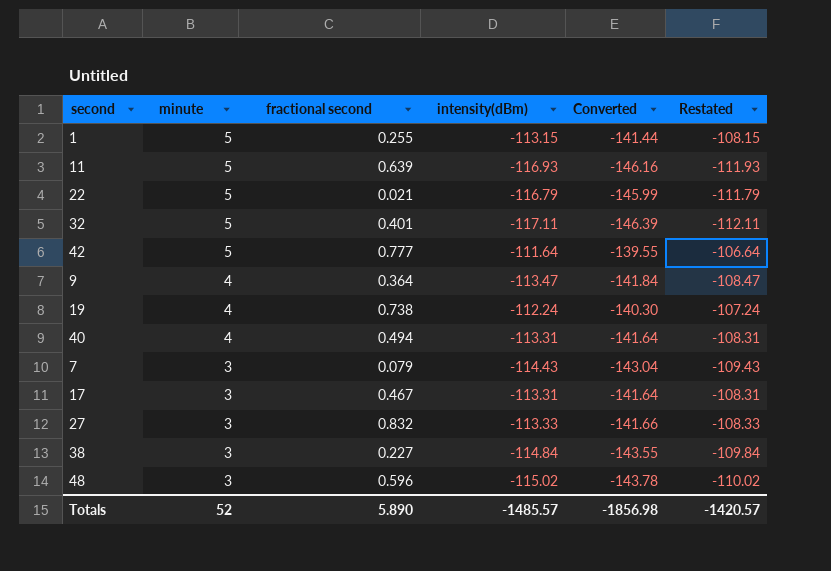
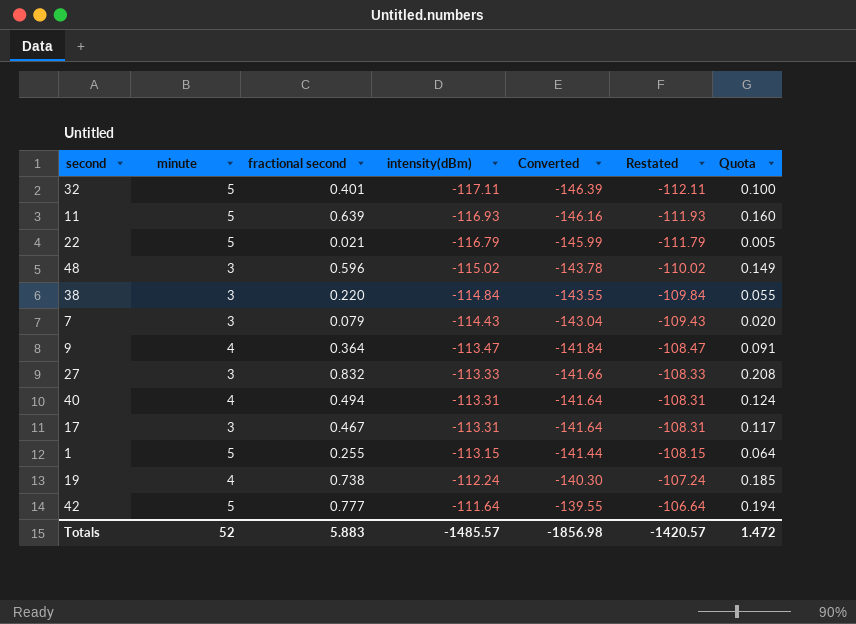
row order: minute descending -> intensity(dBm) ascending
column Quota | formula: none -> [fractional second] * 0.25
38 | fractional second: 0.227 -> 0.220
Totals | fractional second: 5.890 -> 5.883

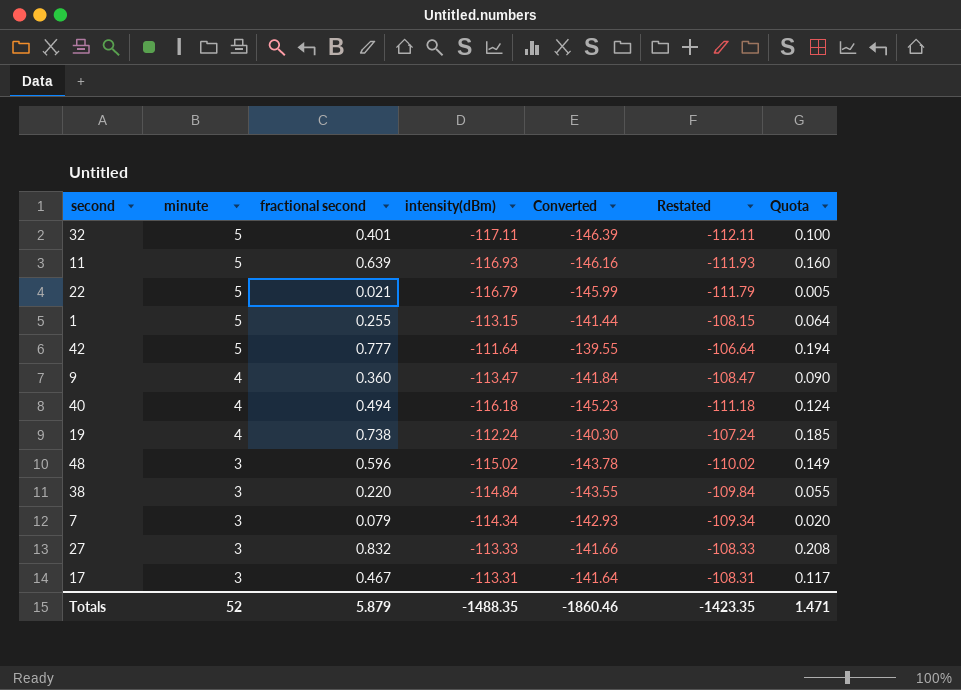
row order: intensity(dBm) ascending -> minute descending
9 | fractional second: 0.364 -> 0.360
9 | Quota: 0.091 -> 0.090
40 | intensity(dBm): -113.31 -> -116.18
40 | Converted: -141.64 -> -145.23
40 | Restated: -108.31 -> -111.18
7 | intensity(dBm): -114.43 -> -114.34
7 | Converted: -143.04 -> -142.93
7 | Restated: -109.43 -> -109.34
Totals | fractional second: 5.883 -> 5.879
Totals | intensity(dBm): -1485.57 -> -1488.35
Totals | Converted: -1856.98 -> -1860.46
Totals | Restated: -1420.57 -> -1423.35
Totals | Quota: 1.472 -> 1.471

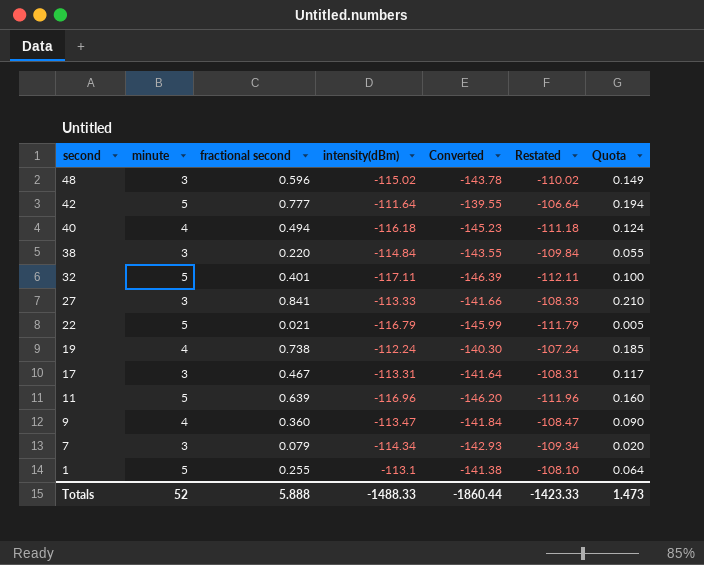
row order: minute descending -> second descending
27 | fractional second: 0.832 -> 0.841
27 | Quota: 0.208 -> 0.210
11 | intensity(dBm): -116.93 -> -116.96
11 | Converted: -146.16 -> -146.20
11 | Restated: -111.93 -> -111.96
1 | intensity(dBm): -113.15 -> -113.1
1 | Converted: -141.44 -> -141.38
1 | Restated: -108.15 -> -108.10
Totals | fractional second: 5.879 -> 5.888
Totals | intensity(dBm): -1488.35 -> -1488.33
Totals | Converted: -1860.46 -> -1860.44
Totals | Restated: -1423.35 -> -1423.33
Totals | Quota: 1.471 -> 1.473

